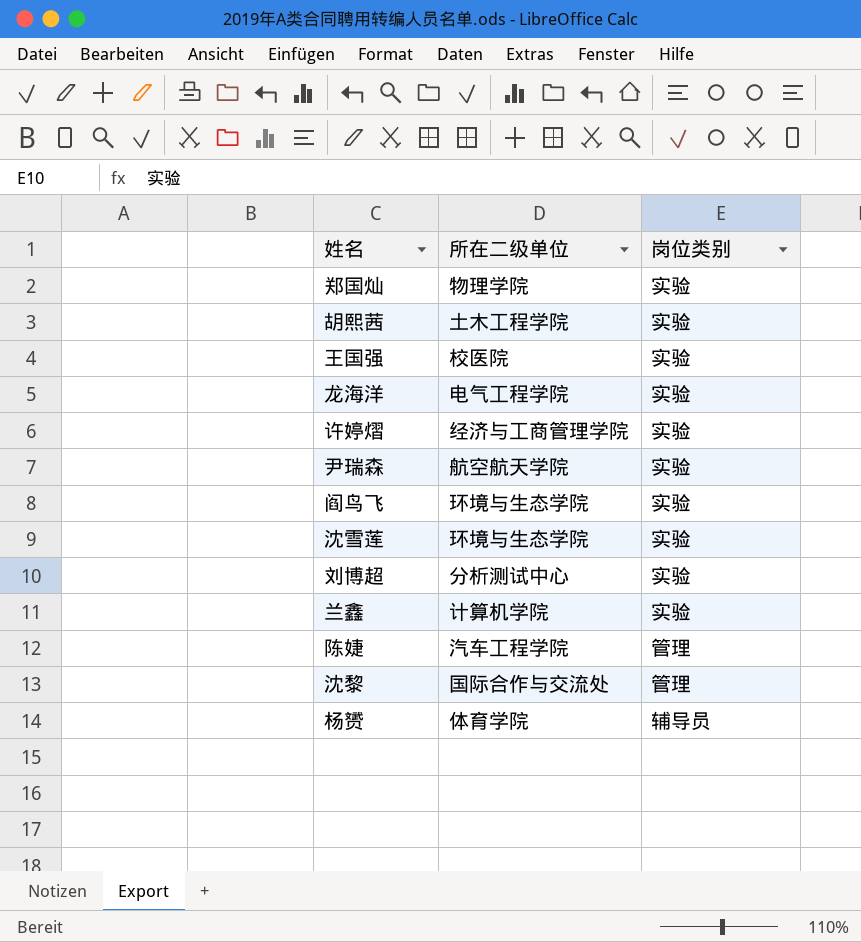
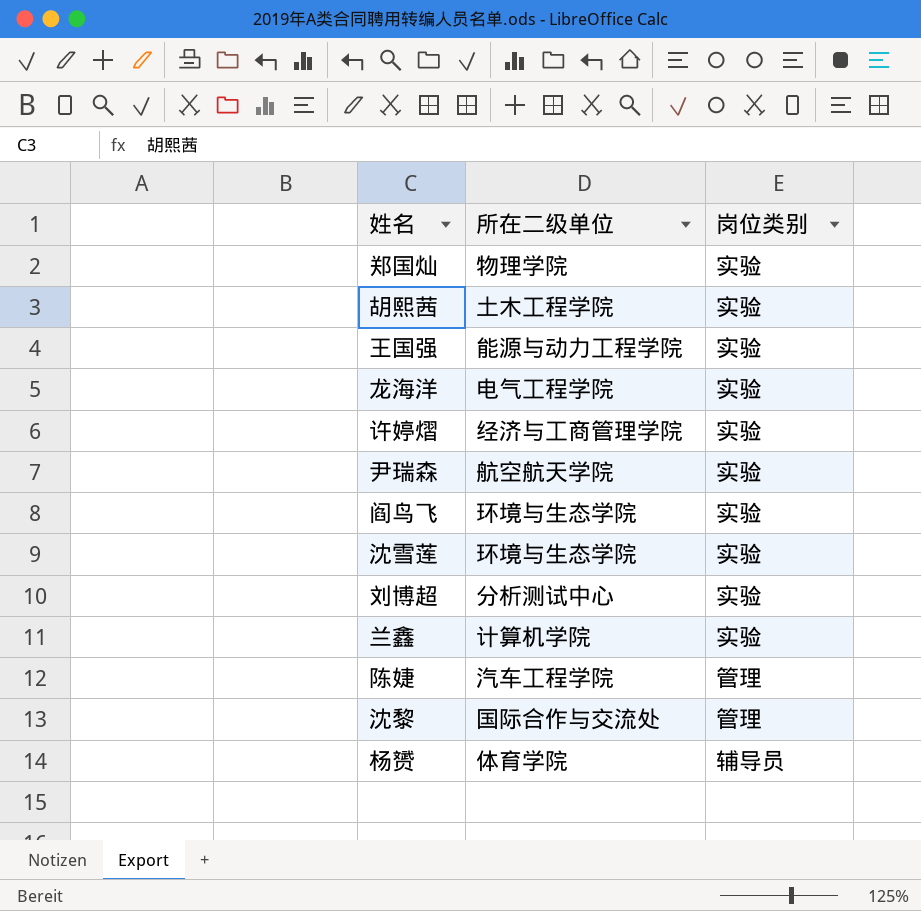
王国强 | 所在二级单位: 校医院 -> 能源与动力工程学院

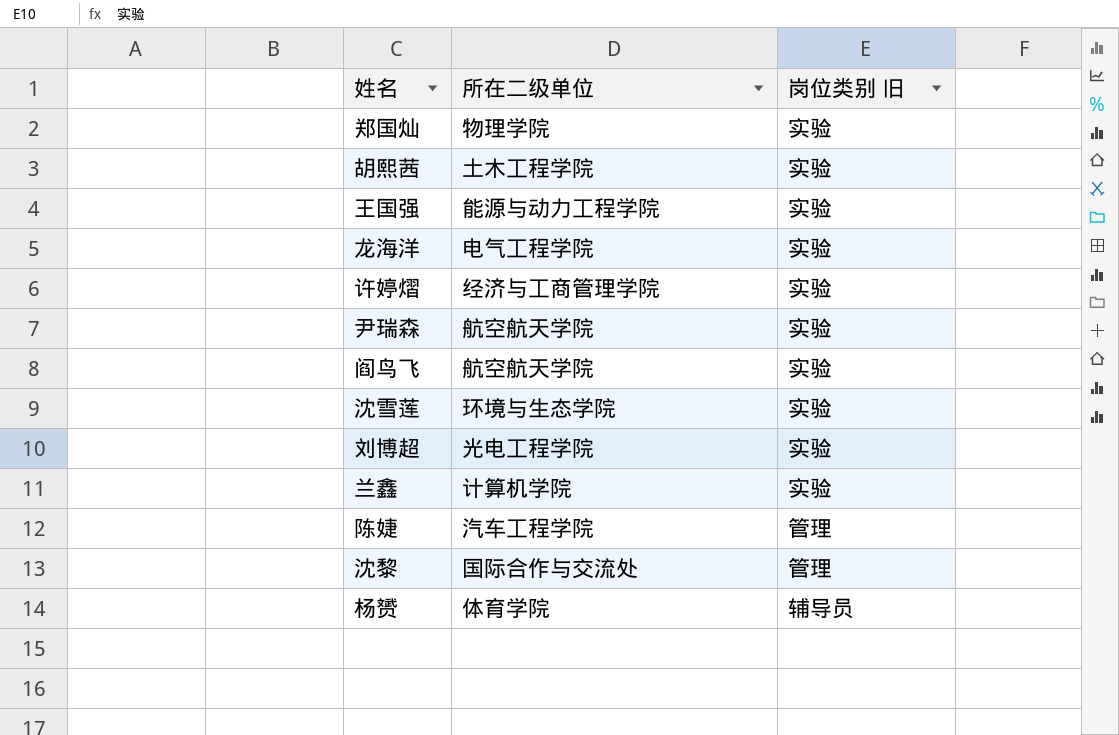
column name: 岗位类别 -> 岗位类别 旧
阎鸟飞 | 所在二级单位: 环境与生态学院 -> 航空航天学院
刘博超 | 所在二级单位: 分析测试中心 -> 光电工程学院

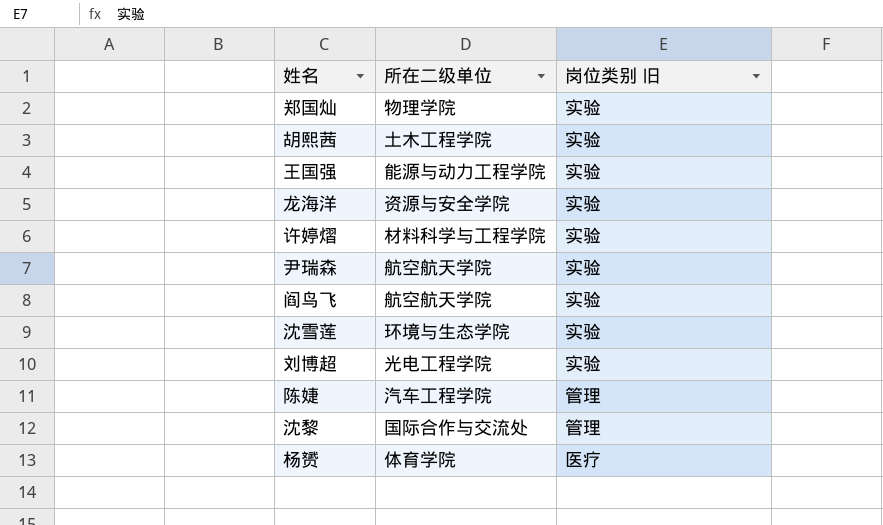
row 兰鑫: 计算机学院 | 实验 -> none
龙海洋 | 所在二级单位: 电气工程学院 -> 资源与安全学院
许婷熠 | 所在二级单位: 经济与工商管理学院 -> 材料科学与工程学院
杨赟 | 岗位类别 旧: 辅导员 -> 医疗

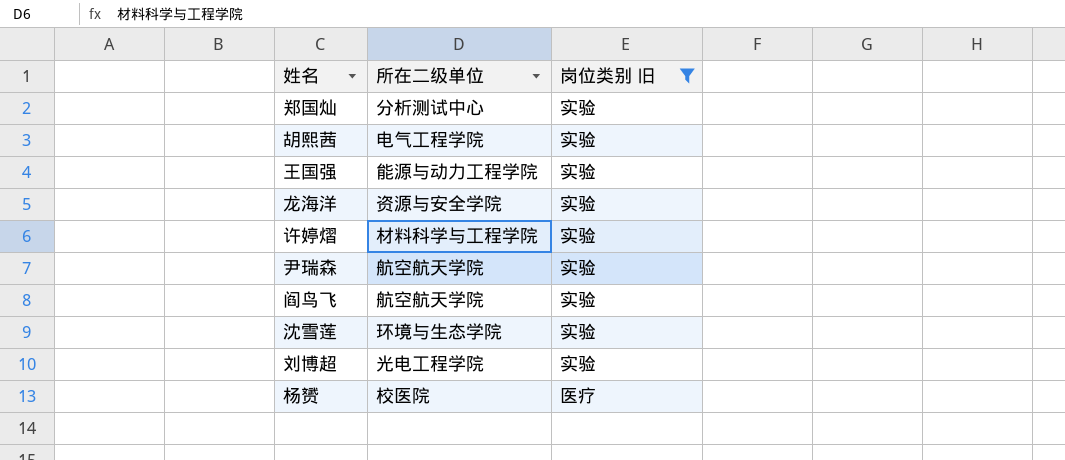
filter: none -> 岗位类别 旧 != 管理
郑国灿 | 所在二级单位: 物理学院 -> 分析测试中心
胡熙茜 | 所在二级单位: 土木工程学院 -> 电气工程学院
杨赟 | 所在二级单位: 体育学院 -> 校医院

